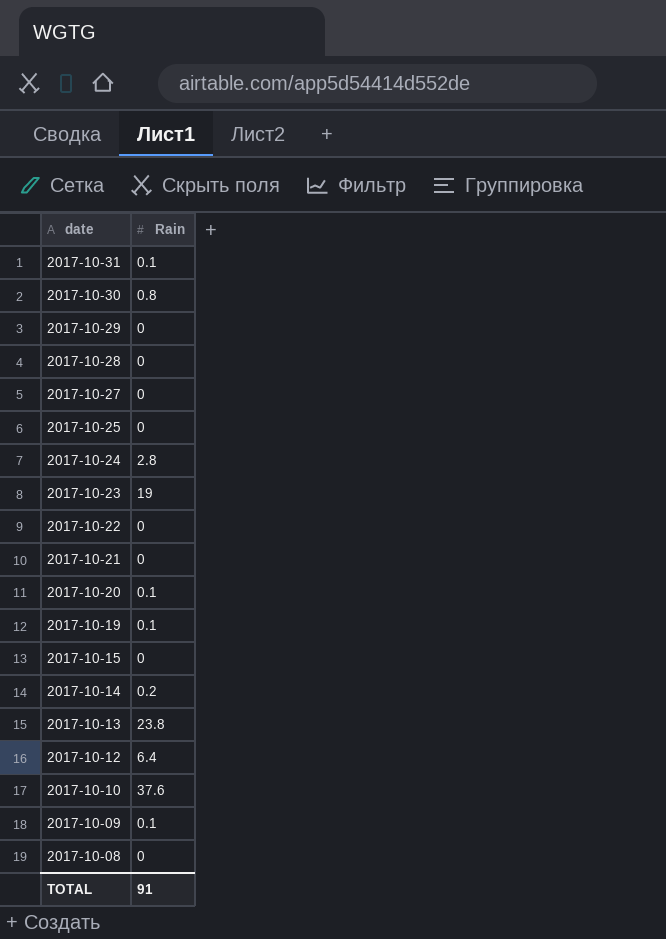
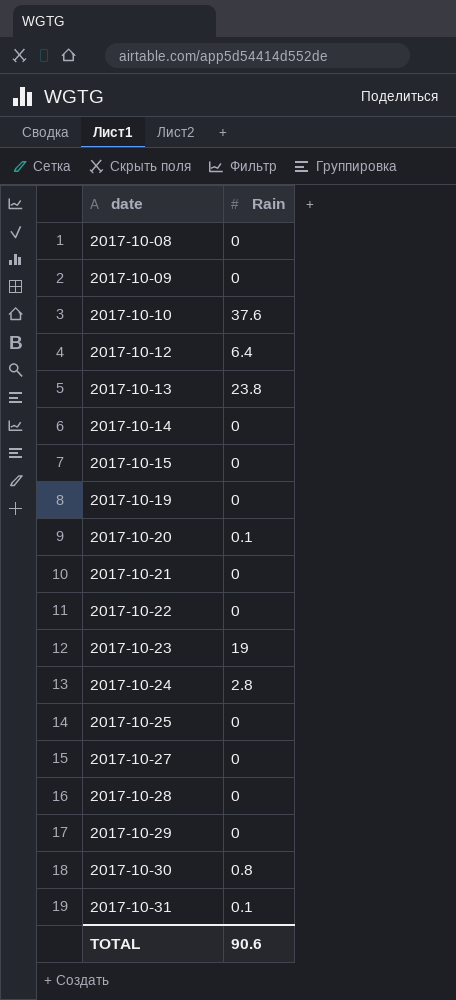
row order: date descending -> date ascending
2017-10-09 | Rain: 0.1 -> 0
2017-10-14 | Rain: 0.2 -> 0
2017-10-19 | Rain: 0.1 -> 0
TOTAL | Rain: 91 -> 90.6

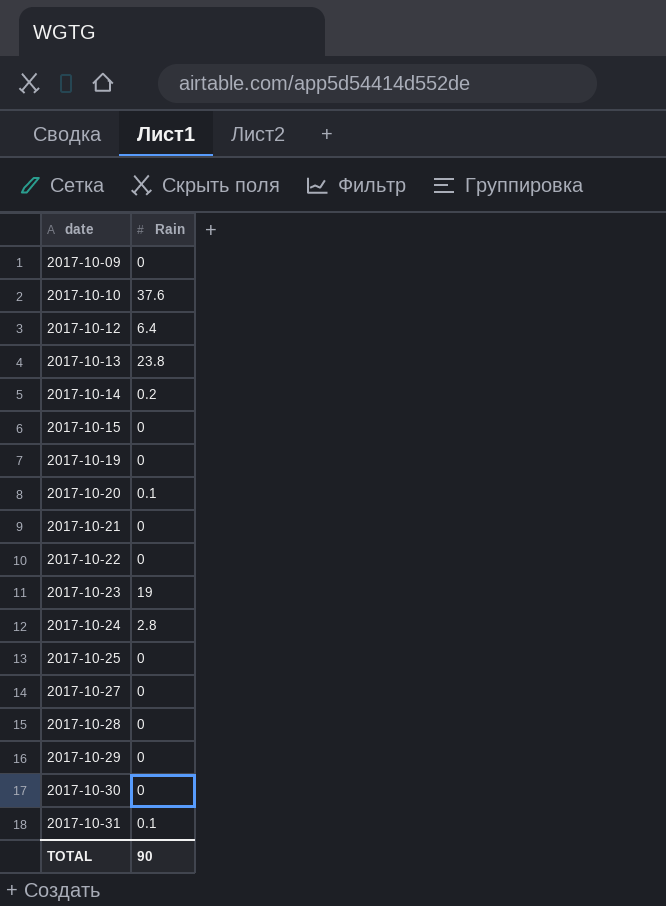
row 2017-10-08: 0 -> none
2017-10-14 | Rain: 0 -> 0.2
2017-10-30 | Rain: 0.8 -> 0
TOTAL | Rain: 90.6 -> 90

